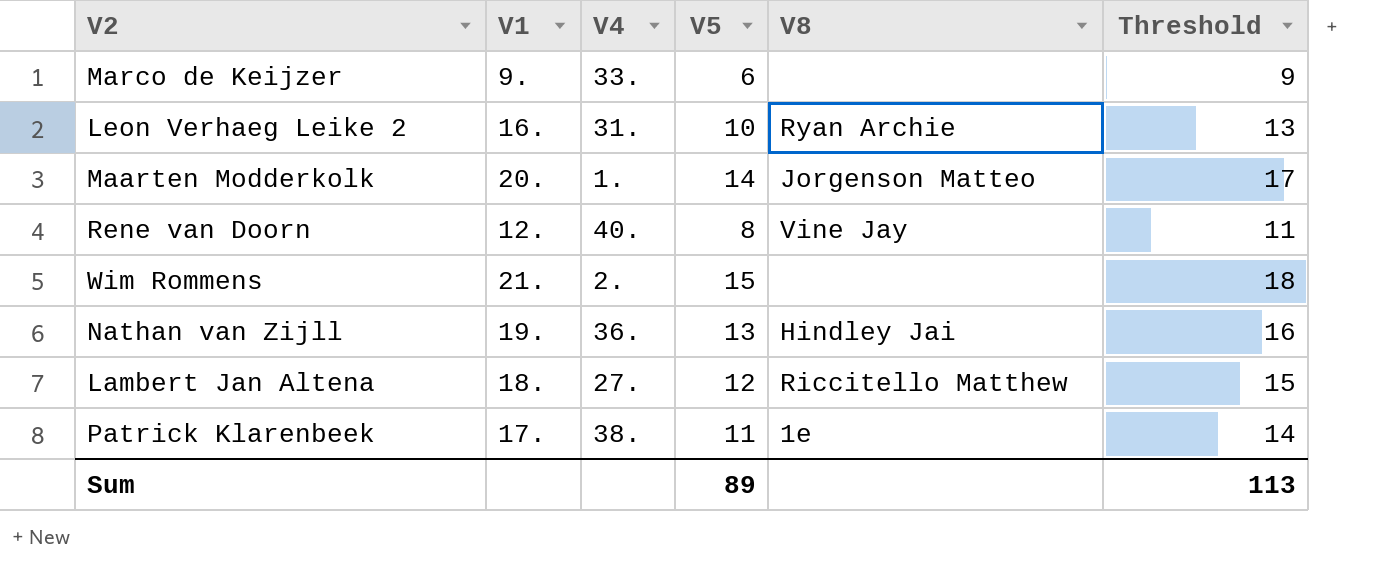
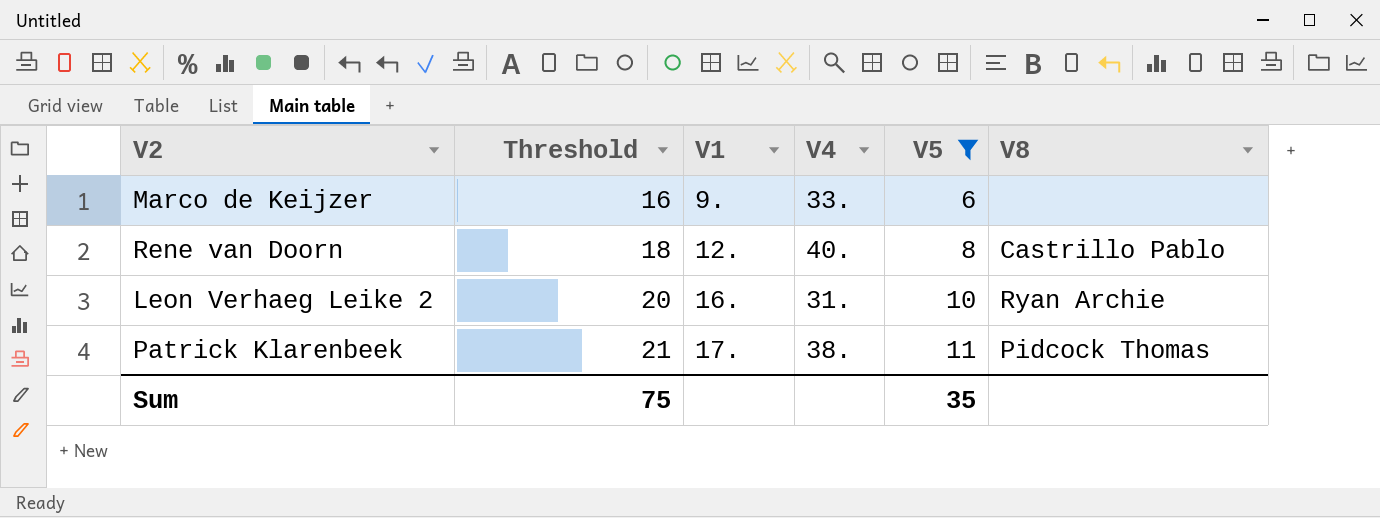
filter: none -> V5 <= 11
row order: none -> Threshold ascending
column Threshold | formula: [V5] + 3 -> [V5] + 10
column Threshold | position: 6 -> 2
Rene van Doorn | V8: Vine Jay -> Castrillo Pablo
Patrick Klarenbeek | V8: 1e -> Pidcock Thomas
Sum | Threshold: 113 -> 75
Sum | V5: 89 -> 35

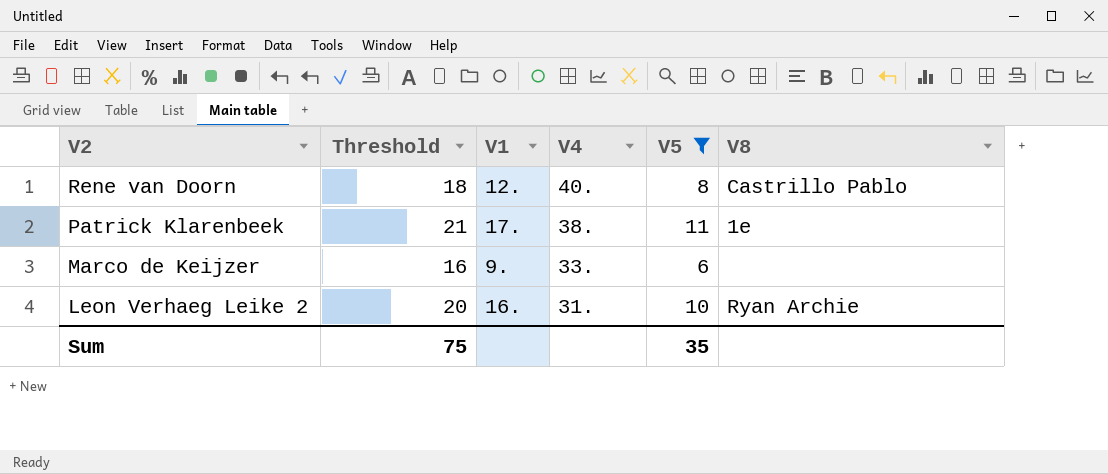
row order: Threshold ascending -> V2 descending
Patrick Klarenbeek | V8: Pidcock Thomas -> 1e

